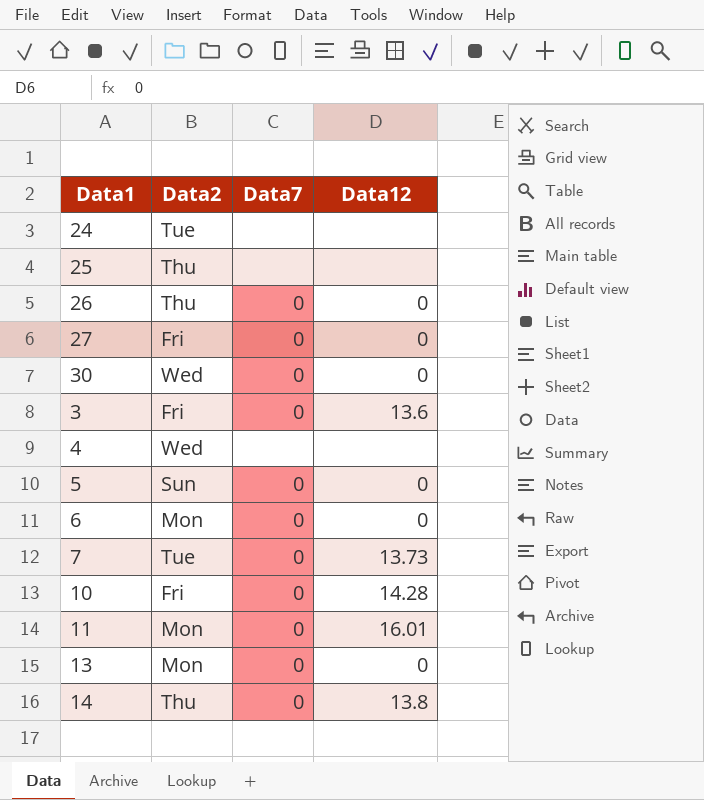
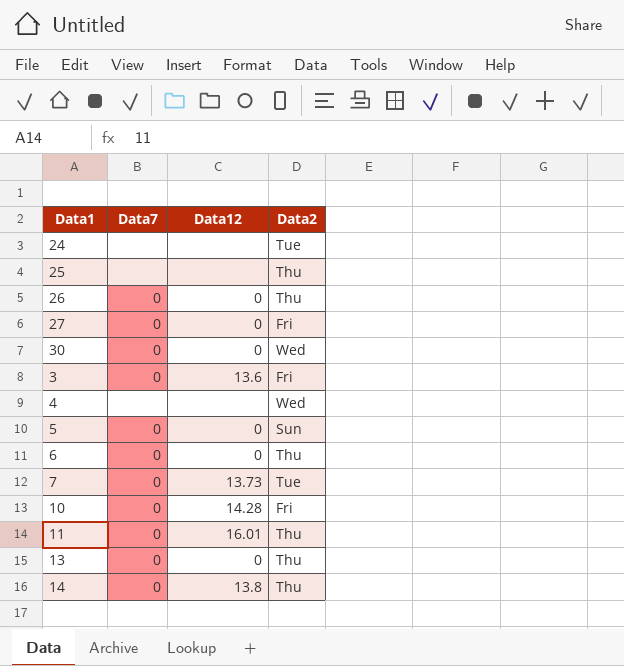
column Data2 | position: 2 -> 4
6 | Data2: Mon -> Thu
11 | Data2: Mon -> Thu
13 | Data2: Mon -> Thu

